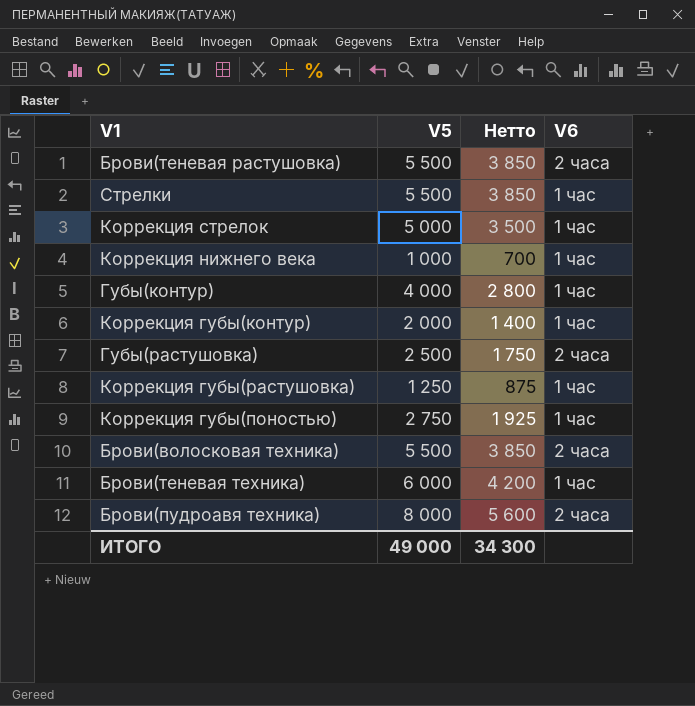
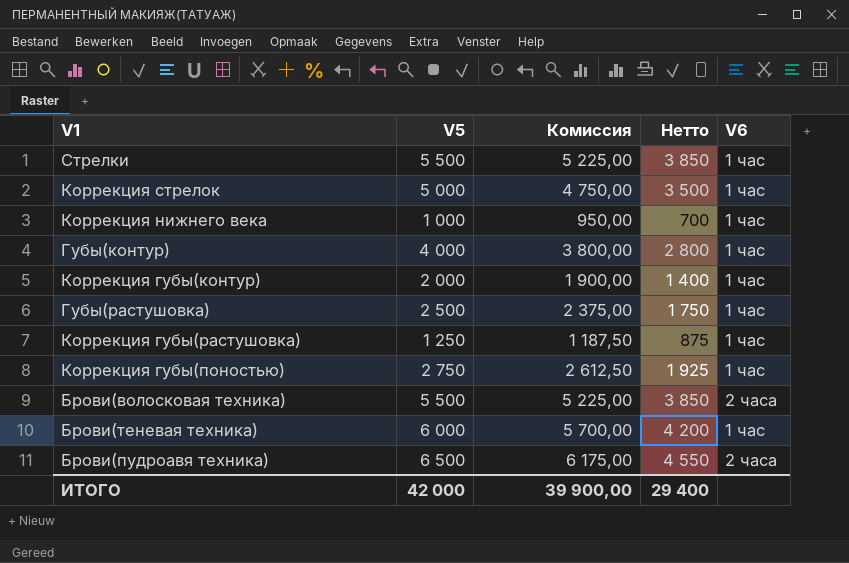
column Комиссия | formula: none -> [V5] * 0,95
row Брови(теневая растушовка): 5 500 | 3 850 | 2 часа -> none
Губы(растушовка) | V6: 2 часа -> 1 час
Брови(пудроавя техника) | V5: 8 000 -> 6 500
Брови(пудроавя техника) | Нетто: 5 600 -> 4 550
ИТОГО | V5: 49 000 -> 42 000
ИТОГО | Нетто: 34 300 -> 29 400

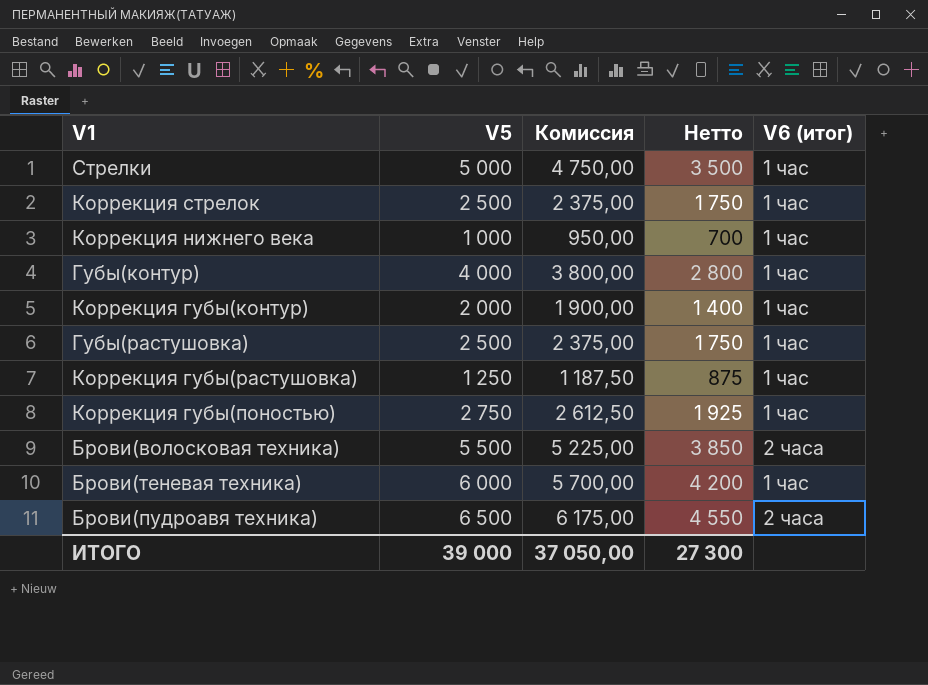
column name: V6 -> V6 (итог)
Стрелки | V5: 5 500 -> 5 000
Стрелки | Комиссия: 5 225,00 -> 4 750,00
Стрелки | Нетто: 3 850 -> 3 500
Коррекция стрелок | V5: 5 000 -> 2 500
Коррекция стрелок | Комиссия: 4 750,00 -> 2 375,00
Коррекция стрелок | Нетто: 3 500 -> 1 750
ИТОГО | V5: 42 000 -> 39 000
ИТОГО | Комиссия: 39 900,00 -> 37 050,00
ИТОГО | Нетто: 29 400 -> 27 300

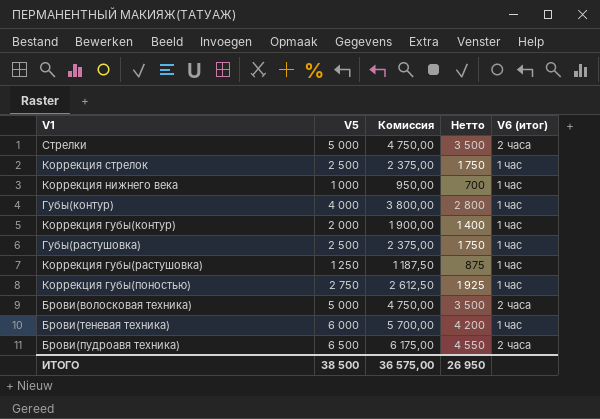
Стрелки | V6 (итог): 1 час -> 2 часа
Брови(волосковая техника) | V5: 5 500 -> 5 000
Брови(волосковая техника) | Комиссия: 5 225,00 -> 4 750,00
Брови(волосковая техника) | Нетто: 3 850 -> 3 500
ИТОГО | V5: 39 000 -> 38 500
ИТОГО | Комиссия: 37 050,00 -> 36 575,00
ИТОГО | Нетто: 27 300 -> 26 950

